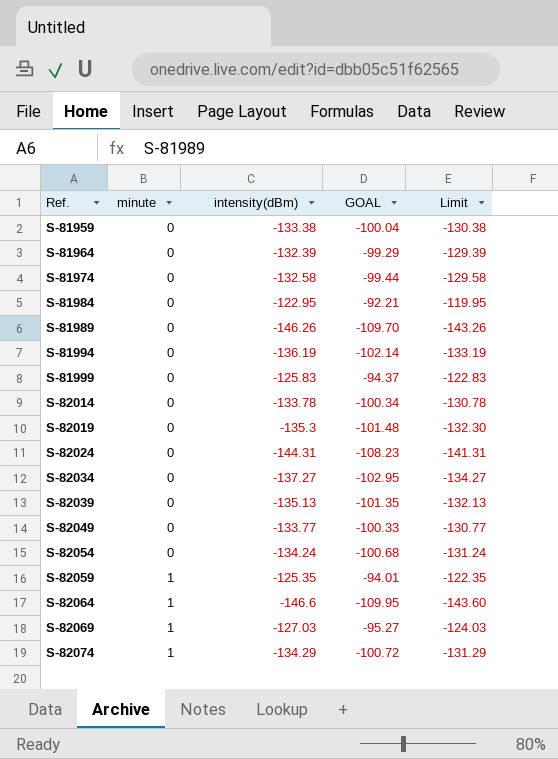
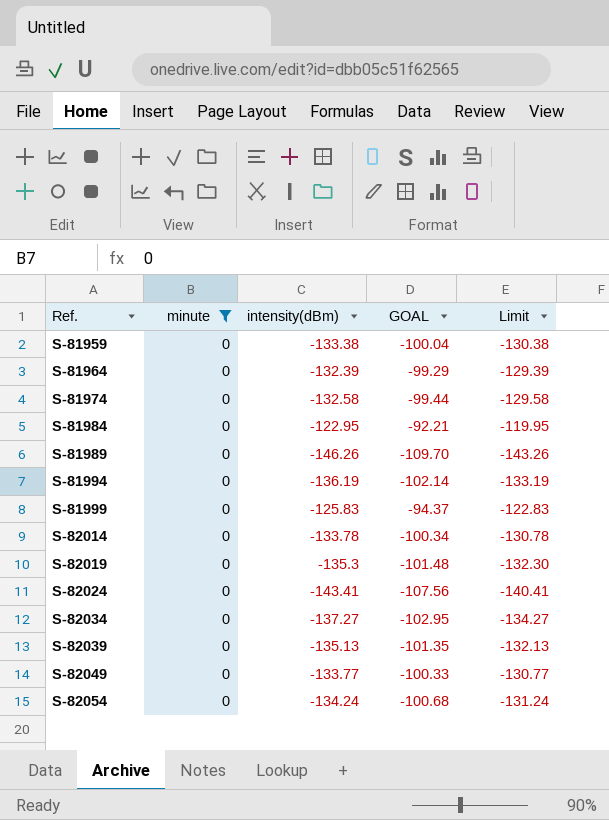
filter: none -> minute = 0
S-82024 | intensity(dBm): -144.31 -> -143.41
S-82024 | GOAL: -108.23 -> -107.56
S-82024 | Limit: -141.31 -> -140.41

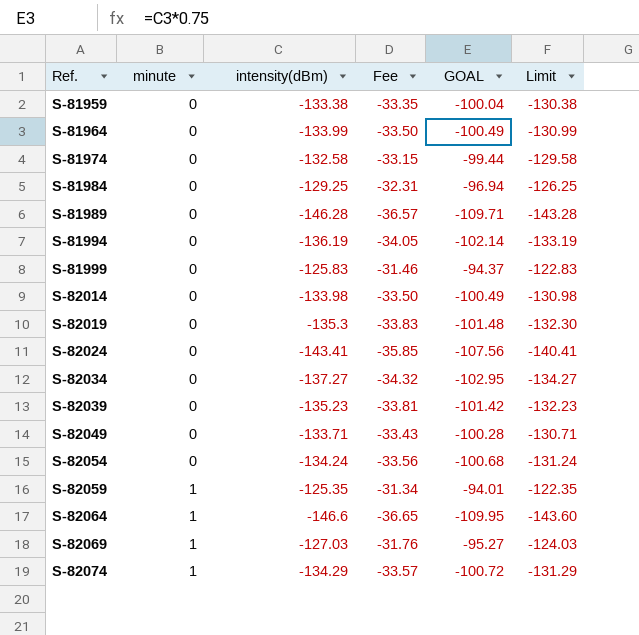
filter: minute = 0 -> none
column Fee | formula: none -> [intensity(dBm)] * 0.25
S-81964 | intensity(dBm): -132.39 -> -133.99
S-81964 | GOAL: -99.29 -> -100.49
S-81964 | Limit: -129.39 -> -130.99
S-81984 | intensity(dBm): -122.95 -> -129.25
S-81984 | GOAL: -92.21 -> -96.94
S-81984 | Limit: -119.95 -> -126.25
S-81989 | intensity(dBm): -146.26 -> -146.28
S-81989 | GOAL: -109.70 -> -109.71
S-81989 | Limit: -143.26 -> -143.28
S-82014 | intensity(dBm): -133.78 -> -133.98
S-82014 | GOAL: -100.34 -> -100.49
S-82014 | Limit: -130.78 -> -130.98
S-82039 | intensity(dBm): -135.13 -> -135.23
S-82039 | GOAL: -101.35 -> -101.42
S-82039 | Limit: -132.13 -> -132.23
S-82049 | intensity(dBm): -133.77 -> -133.71
S-82049 | GOAL: -100.33 -> -100.28
S-82049 | Limit: -130.77 -> -130.71

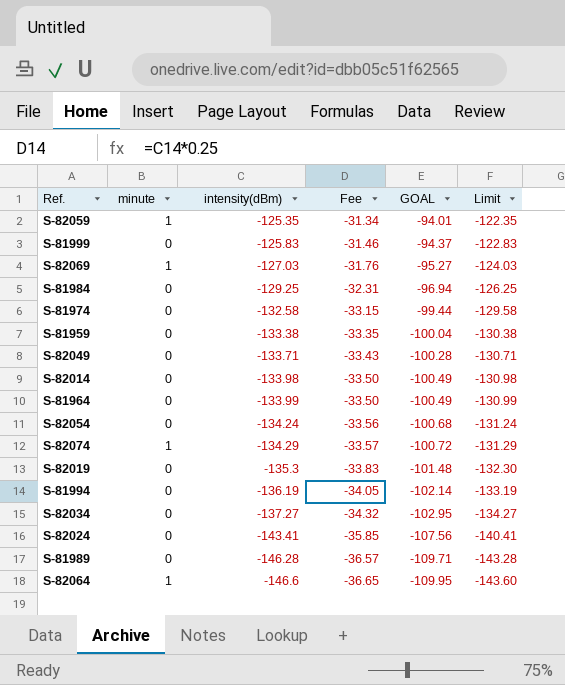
row order: Ref. ascending -> intensity(dBm) descending
row S-82039: 0 | -135.23 | -33.81 | -101.42 | -132.23 -> none

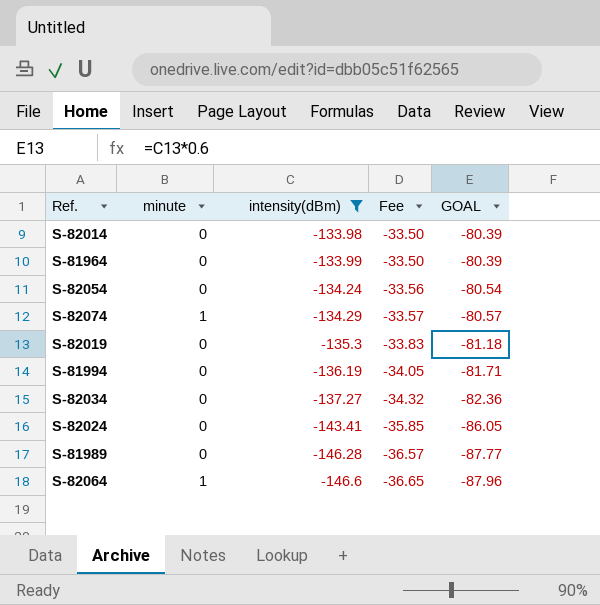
filter: none -> intensity(dBm) <= -133.98
column Limit | formula: [intensity(dBm)] + 3 -> none
column GOAL | formula: [intensity(dBm)] * 0.75 -> [intensity(dBm)] * 0.6

